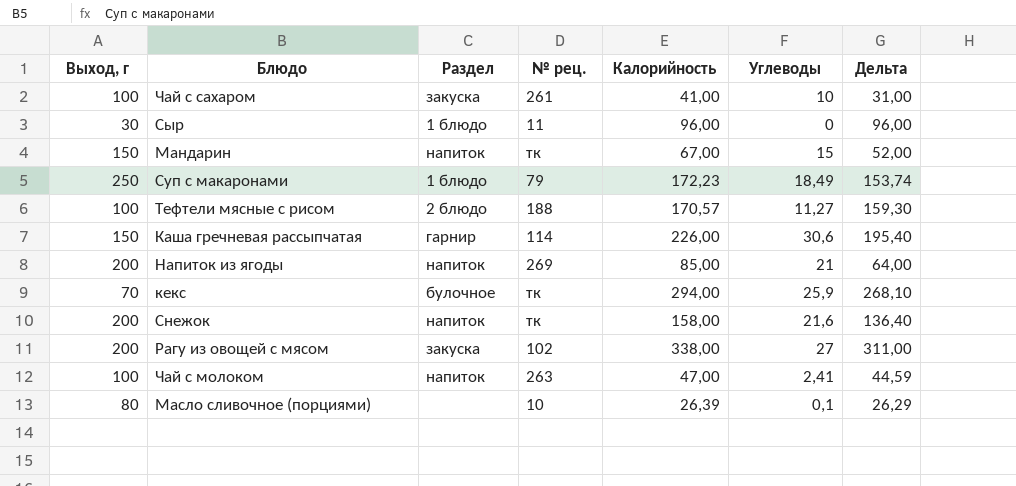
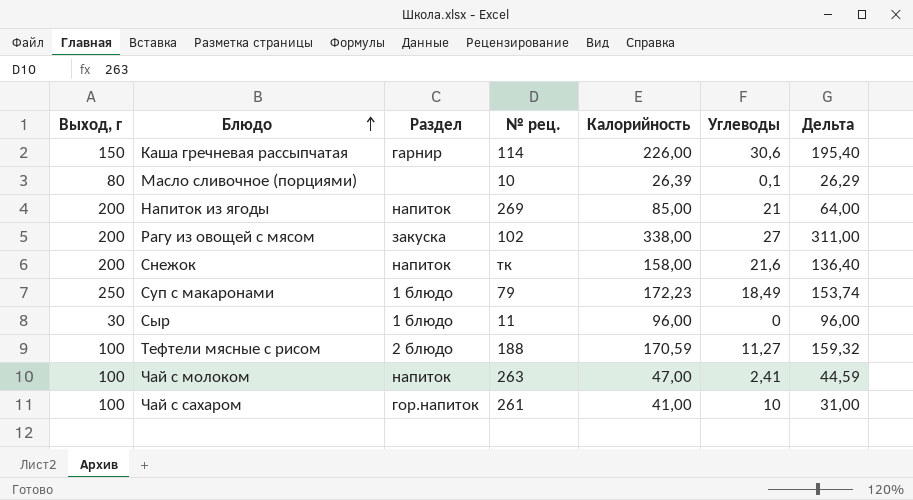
row order: none -> Блюдо ascending
row Мандарин: 150 | напиток | тк | 67,00 | 15 | 52,00 -> none
row кекс: 70 | булочное | тк | 294,00 | 25,9 | 268,10 -> none
Тефтели мясные с рисом | Калорийность: 170,57 -> 170,59
Тефтели мясные с рисом | Дельта: 159,30 -> 159,32
Чай с сахаром | Раздел: закуска -> гор.напиток

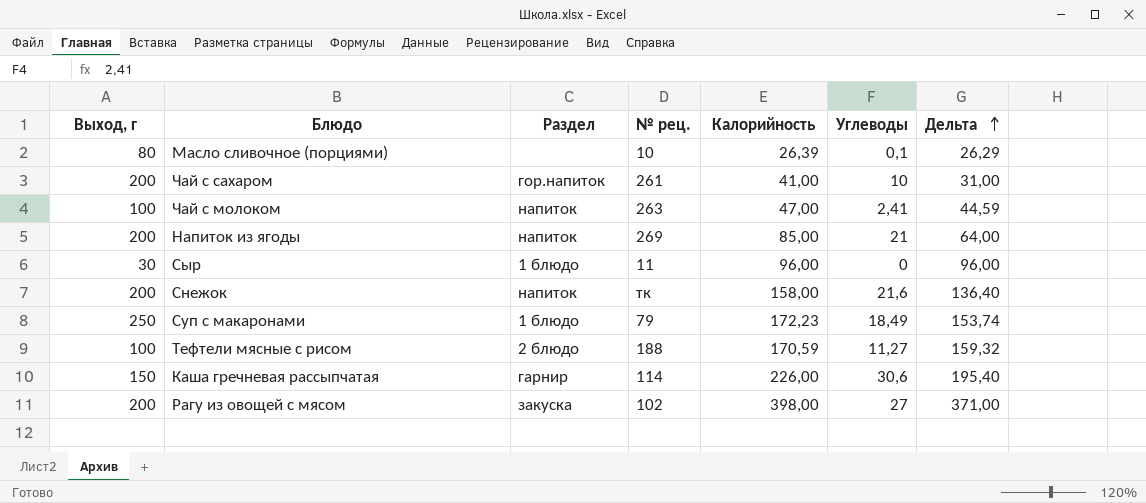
row order: Блюдо ascending -> Дельта ascending
Чай с сахаром | Выход, г: 100 -> 200
Рагу из овощей с мясом | Калорийность: 338,00 -> 398,00
Рагу из овощей с мясом | Дельта: 311,00 -> 371,00

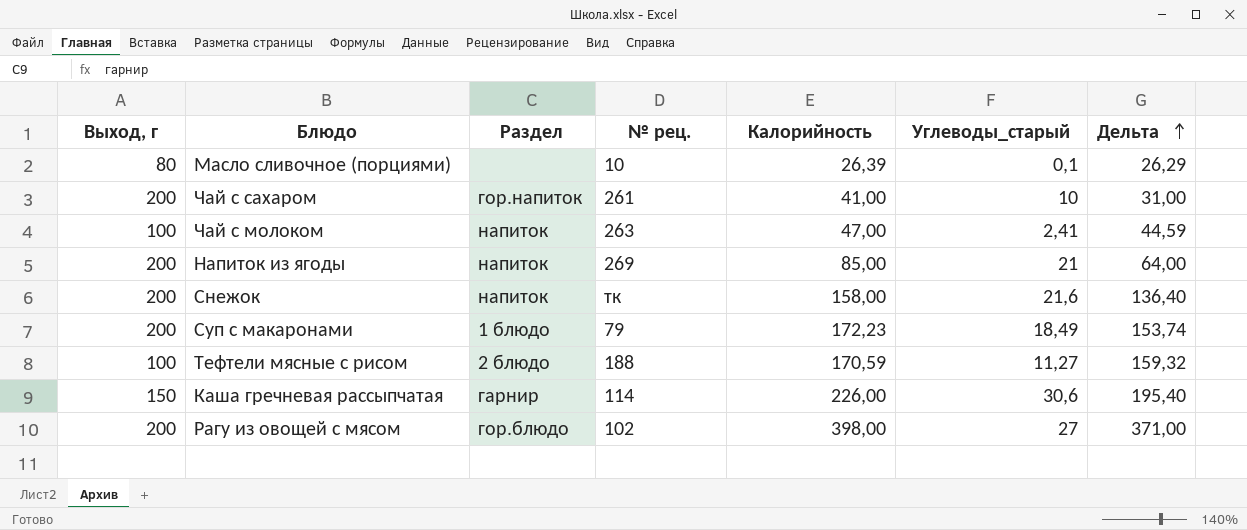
column name: Углеводы -> Углеводы_старый
row Сыр: 30 | 1 блюдо | 11 | 96,00 | 0 | 96,00 -> none
Суп с макаронами | Выход, г: 250 -> 200
Рагу из овощей с мясом | Раздел: закуска -> гор.блюдо

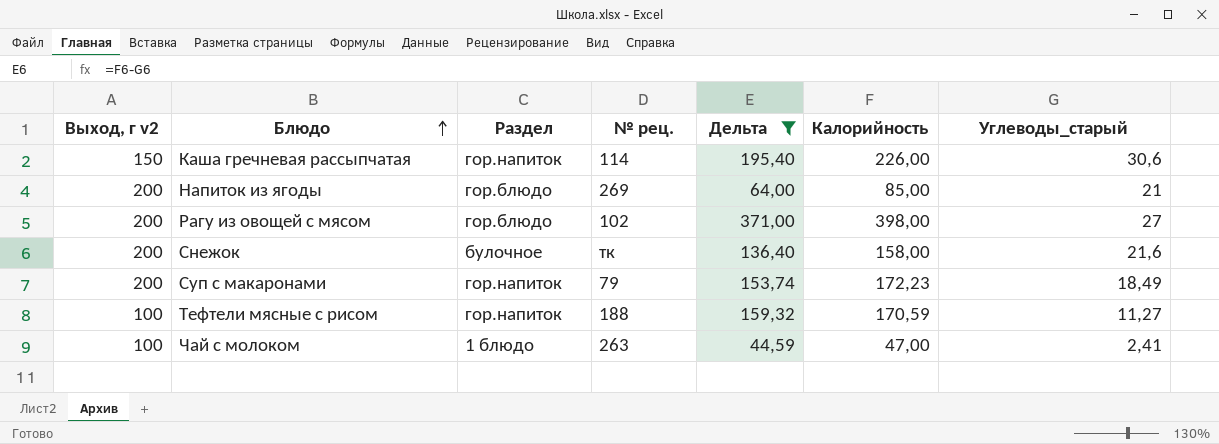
filter: none -> Дельта >= 44,59
row order: Дельта ascending -> Блюдо ascending
column name: Выход, г -> Выход, г v2
column Дельта | position: 7 -> 5
Каша гречневая рассыпчатая | Раздел: гарнир -> гор.напиток
Напиток из ягоды | Раздел: напиток -> гор.блюдо
Снежок | Раздел: напиток -> булочное
Суп с макаронами | Раздел: 1 блюдо -> гор.напиток
Тефтели мясные с рисом | Раздел: 2 блюдо -> гор.напиток
Чай с молоком | Раздел: напиток -> 1 блюдо

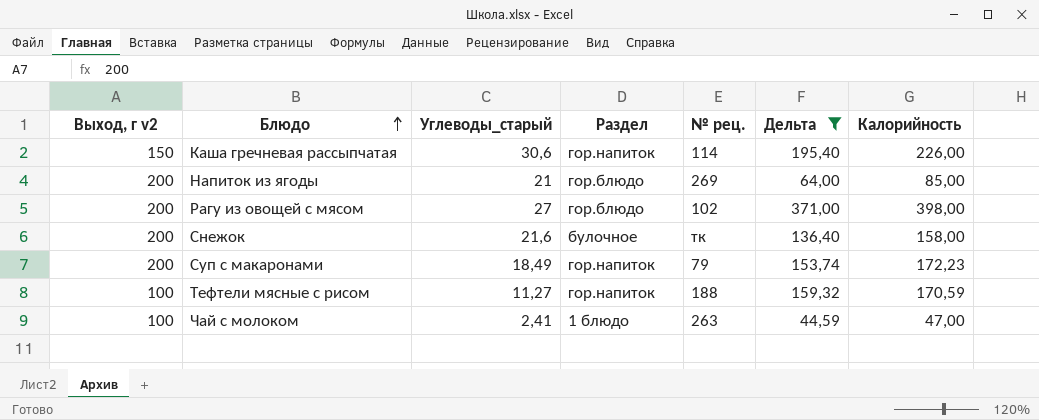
column Углеводы_старый | position: 7 -> 3

